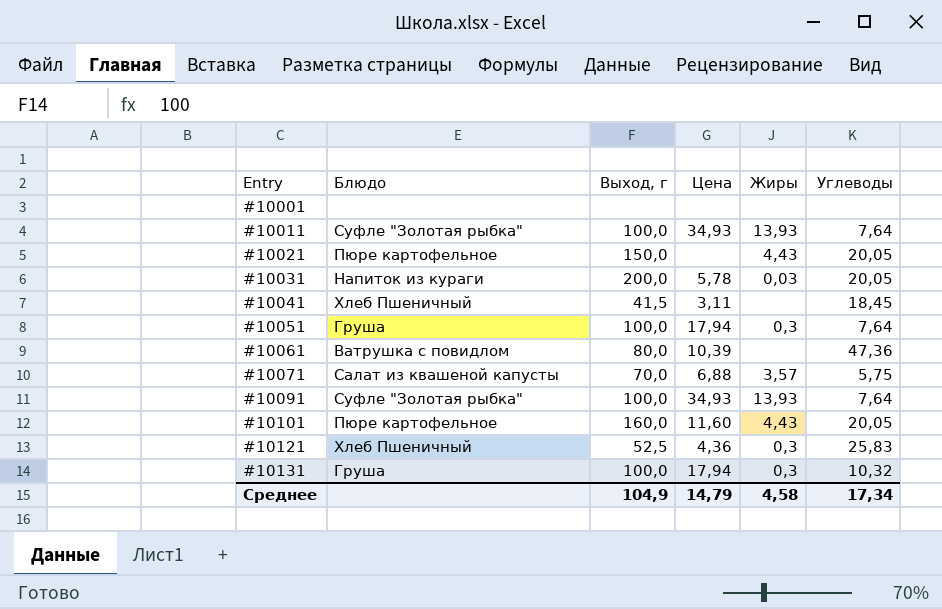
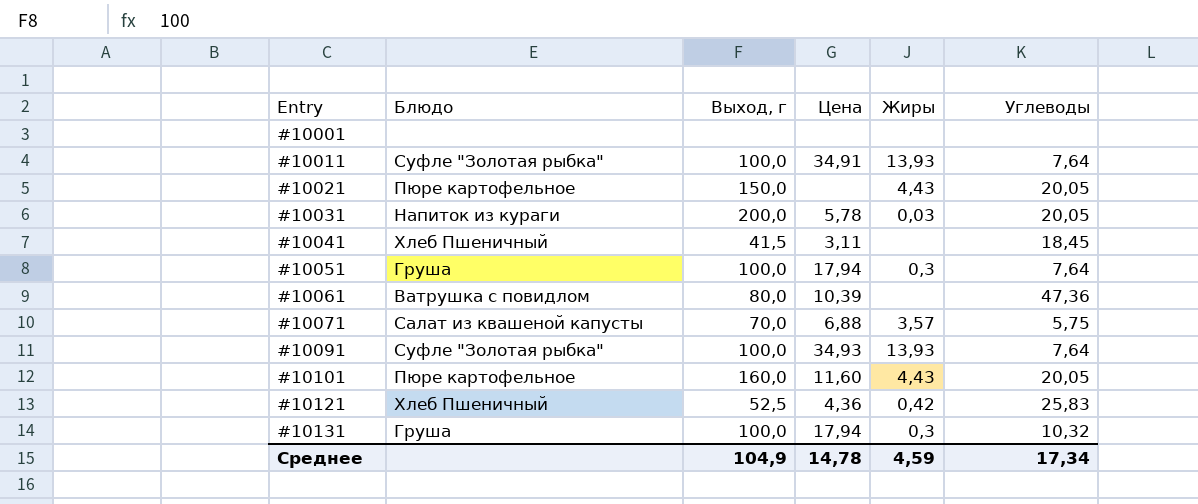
#10011 | Цена: 34,93 -> 34,91
#10121 | Жиры: 0,3 -> 0,42
Среднее | Цена: 14,79 -> 14,78
Среднее | Жиры: 4,58 -> 4,59

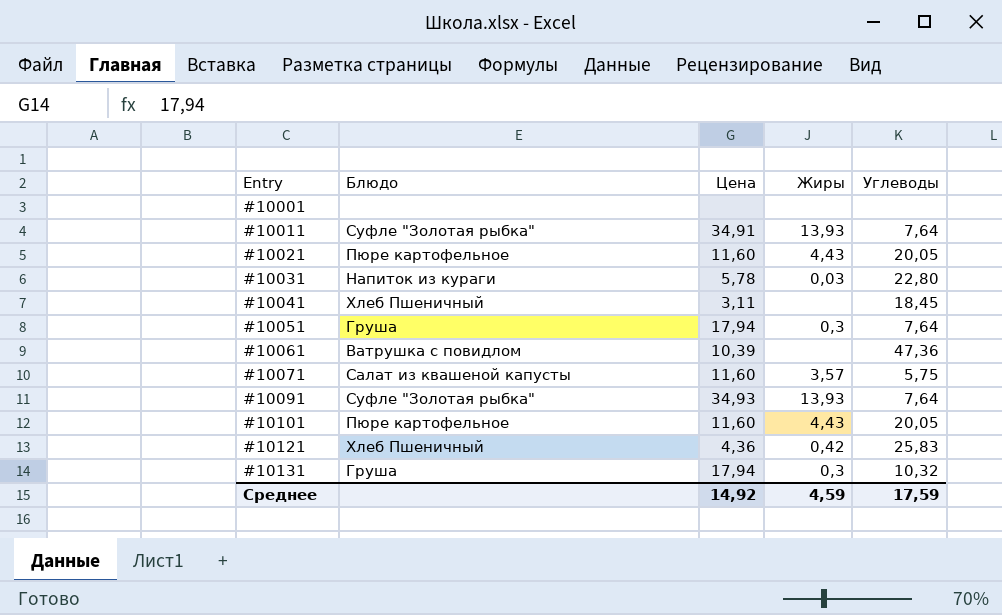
column Выход, г | position: 3 -> none
#10021 | Цена: none -> 11,60
#10031 | Углеводы: 20,05 -> 22,80
#10071 | Цена: 6,88 -> 11,60
Среднее | Цена: 14,78 -> 14,92
Среднее | Углеводы: 17,34 -> 17,59

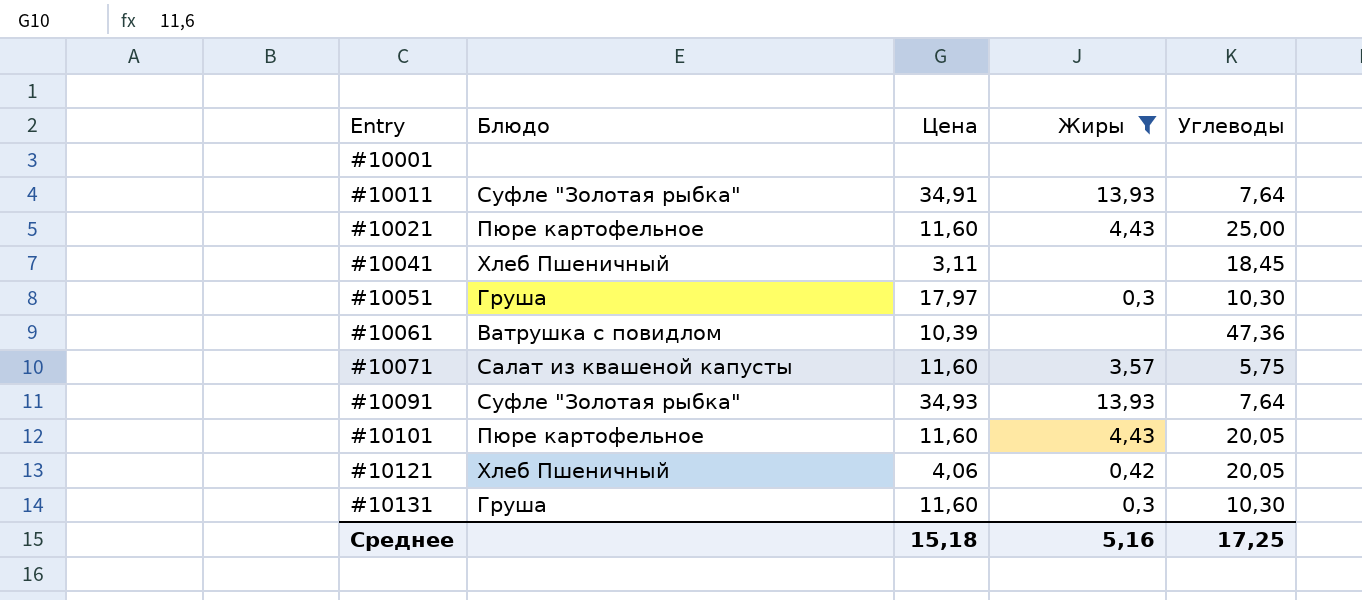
filter: none -> Жиры != 0,03
#10021 | Углеводы: 20,05 -> 25,00
#10051 | Цена: 17,94 -> 17,97
#10051 | Углеводы: 7,64 -> 10,30
#10121 | Цена: 4,36 -> 4,06
#10121 | Углеводы: 25,83 -> 20,05
#10131 | Цена: 17,94 -> 11,60
#10131 | Углеводы: 10,32 -> 10,30
Среднее | Цена: 14,92 -> 15,18
Среднее | Жиры: 4,59 -> 5,16
Среднее | Углеводы: 17,59 -> 17,25

